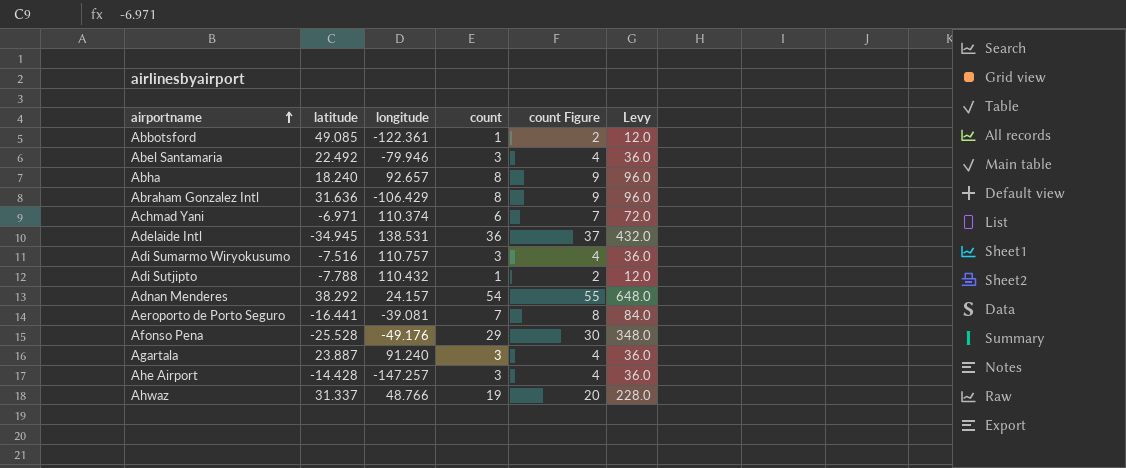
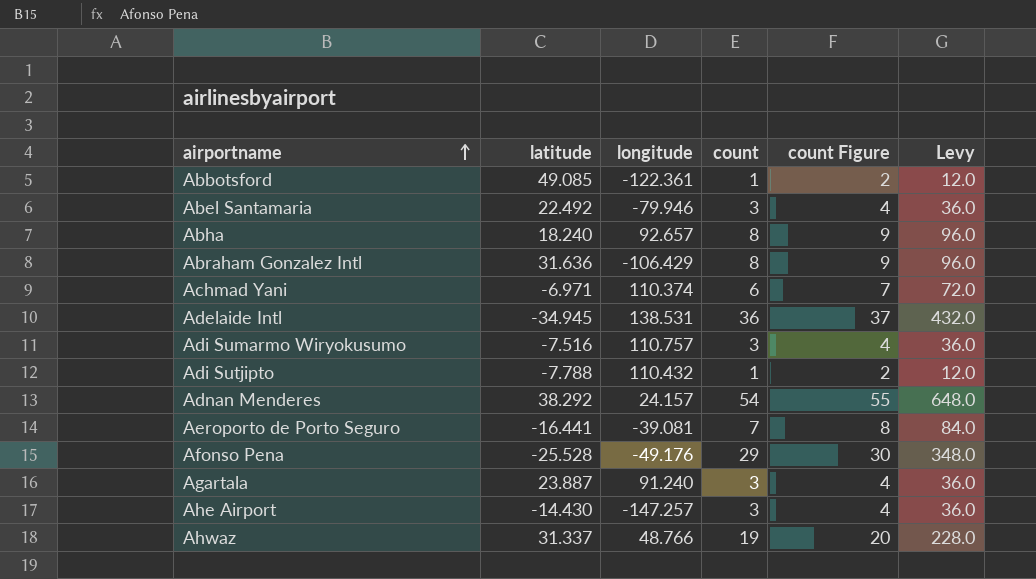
Ahe Airport | latitude: -14.428 -> -14.430

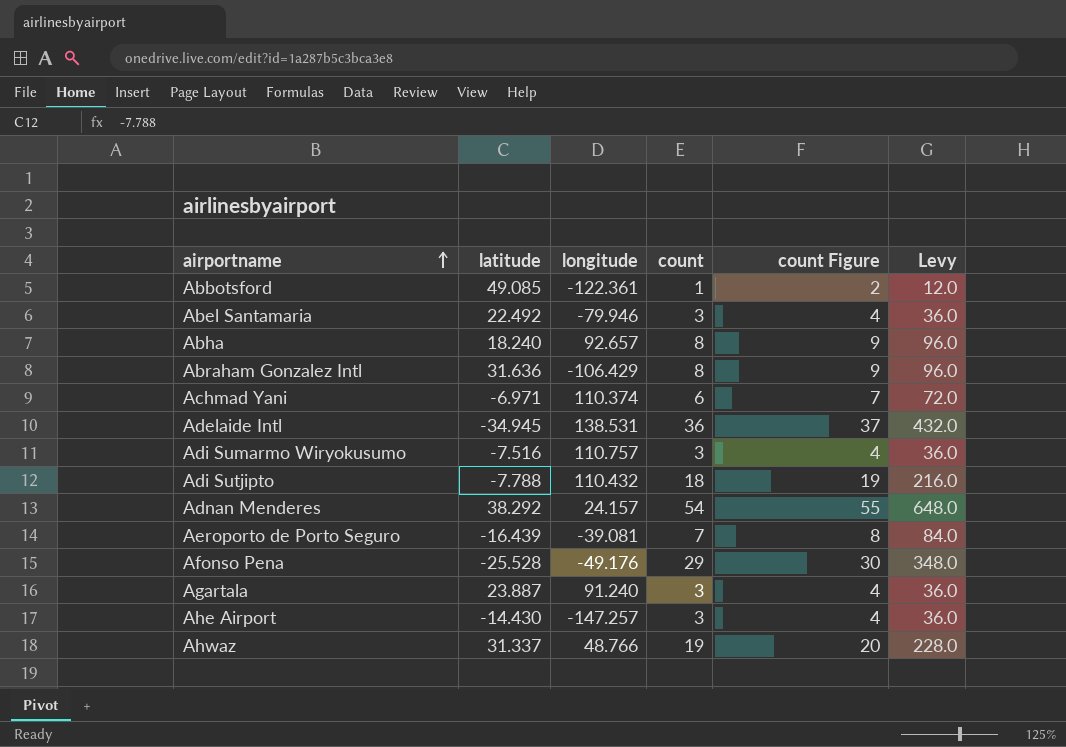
Adi Sutjipto | count: 1 -> 18
Adi Sutjipto | count Figure: 2 -> 19
Adi Sutjipto | Levy: 12.0 -> 216.0
Aeroporto de Porto Seguro | latitude: -16.441 -> -16.439

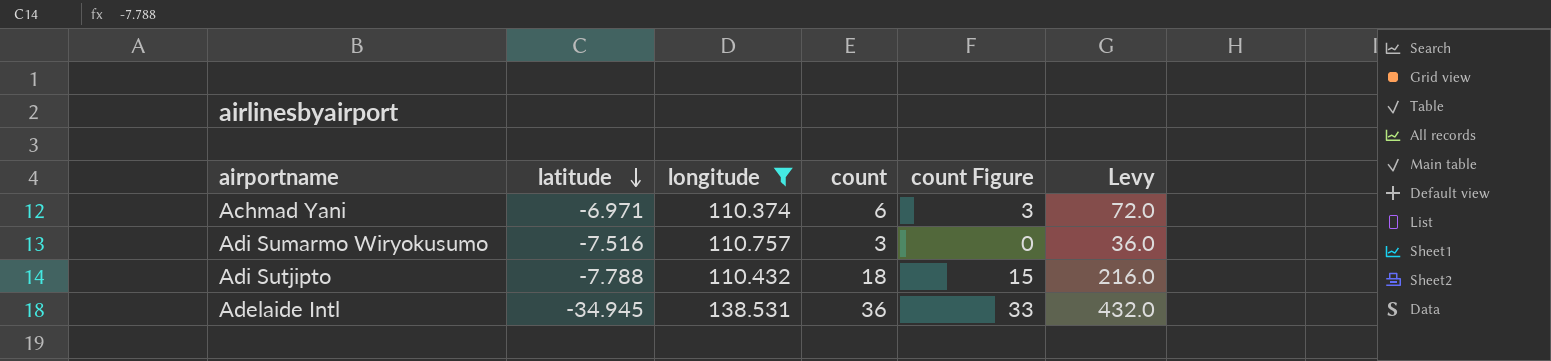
filter: none -> longitude >= 110.374
row order: airportname ascending -> latitude descending
column count Figure | formula: [count] + 1 -> [count] - 3

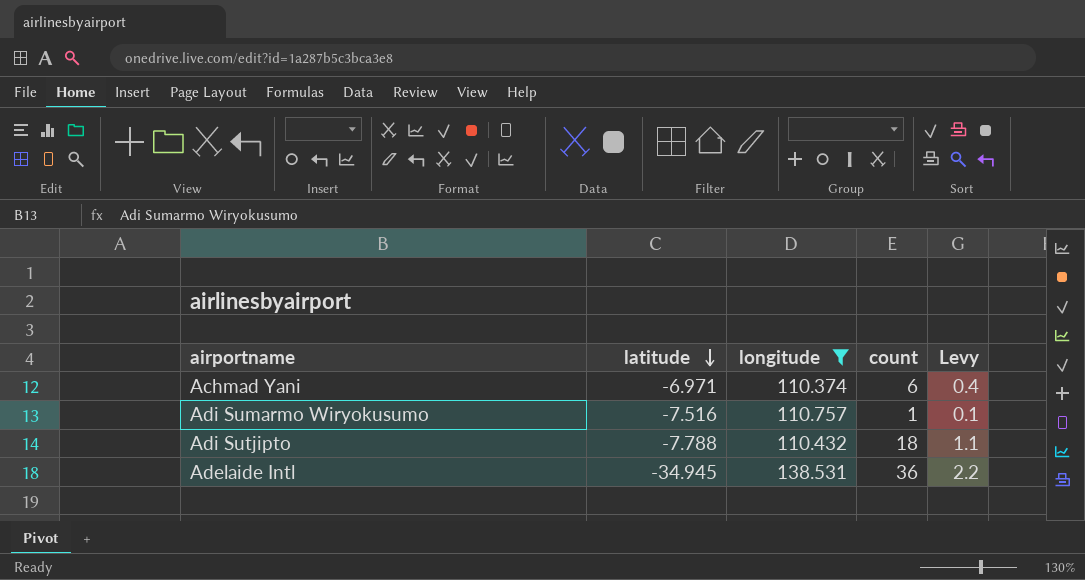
column count Figure | formula: [count] - 3 -> none
column Levy | formula: [count] * 12 -> [count] * 0.06
Adi Sumarmo Wiryokusumo | count: 3 -> 1

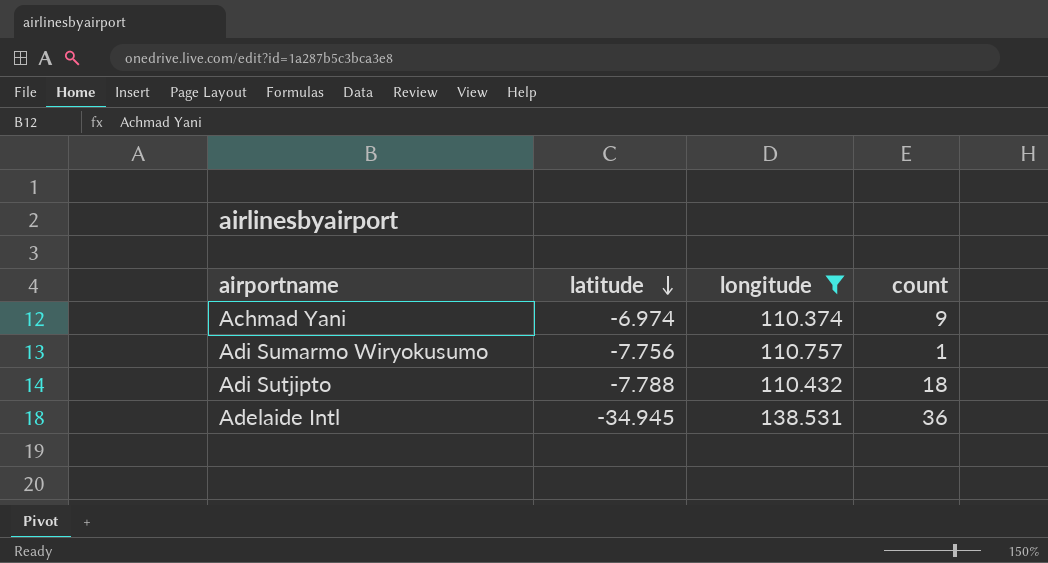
column Levy | formula: [count] * 0.06 -> none
Achmad Yani | latitude: -6.971 -> -6.974
Achmad Yani | count: 6 -> 9
Adi Sumarmo Wiryokusumo | latitude: -7.516 -> -7.756

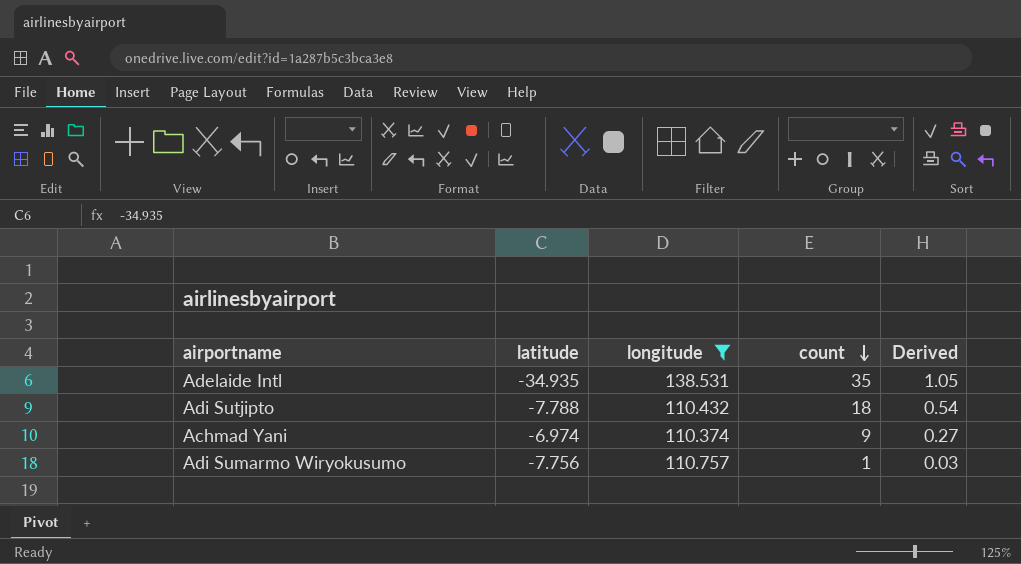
row order: latitude descending -> count descending
column Derived | formula: none -> [count] * 0.03
Adelaide Intl | latitude: -34.945 -> -34.935
Adelaide Intl | count: 36 -> 35

